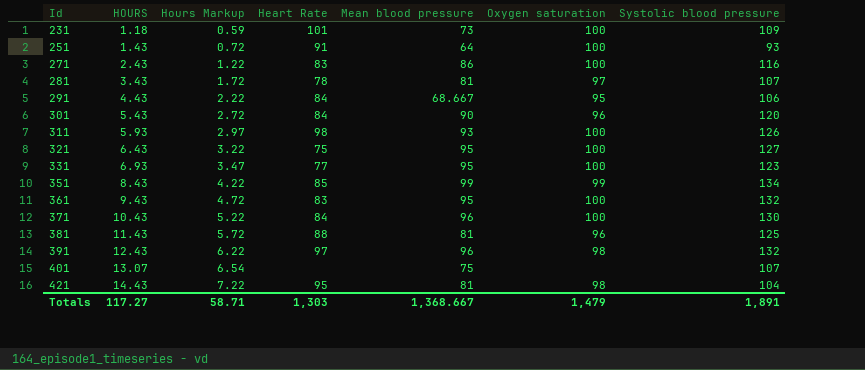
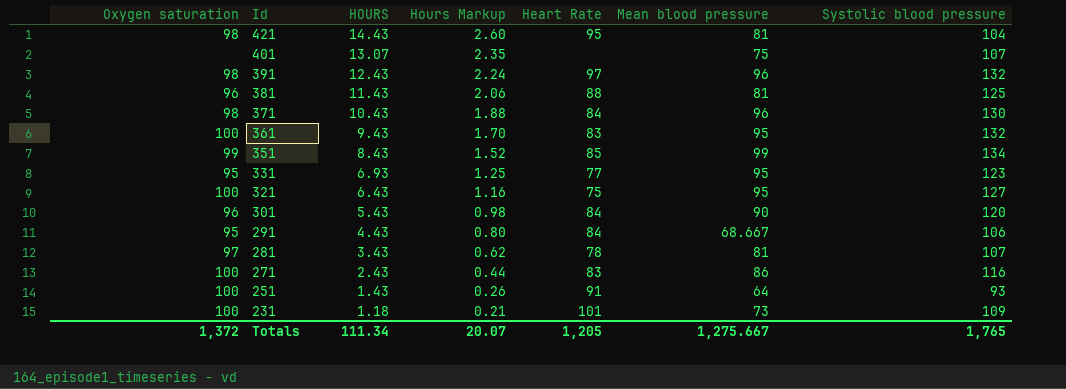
row order: Id ascending -> Id descending
column Oxygen saturation | position: 6 -> 1
column Hours Markup | formula: [HOURS] * 0.5 -> [HOURS] * 0.18
row 311: 5.93 | 2.97 | 98 | 93 | 100 | 126 -> none
371 | Oxygen saturation: 100 -> 98
331 | Oxygen saturation: 100 -> 95
Totals | Oxygen saturation: 1,479 -> 1,372
Totals | HOURS: 117.27 -> 111.34
Totals | Hours Markup: 58.71 -> 20.07
Totals | Heart Rate: 1,303 -> 1,205
Totals | Mean blood pressure: 1,368.667 -> 1,275.667
Totals | Systolic blood pressure: 1,891 -> 1,765

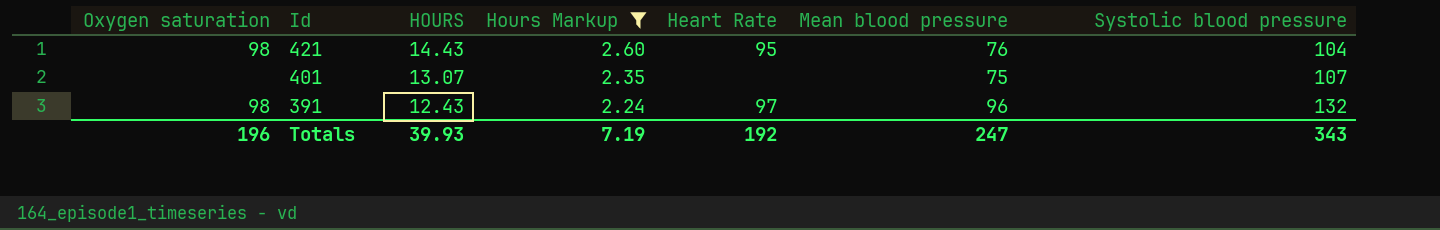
filter: none -> Hours Markup >= 2.24
421 | Mean blood pressure: 81 -> 76
Totals | Oxygen saturation: 1,372 -> 196
Totals | HOURS: 111.34 -> 39.93
Totals | Hours Markup: 20.07 -> 7.19
Totals | Heart Rate: 1,205 -> 192
Totals | Mean blood pressure: 1,275.667 -> 247
Totals | Systolic blood pressure: 1,765 -> 343

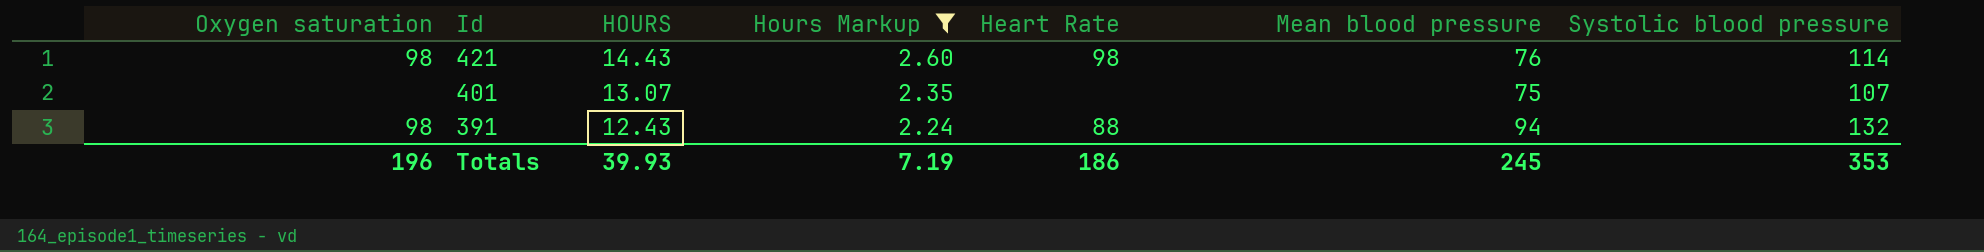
421 | Heart Rate: 95 -> 98
421 | Systolic blood pressure: 104 -> 114
391 | Heart Rate: 97 -> 88
391 | Mean blood pressure: 96 -> 94
Totals | Heart Rate: 192 -> 186
Totals | Mean blood pressure: 247 -> 245
Totals | Systolic blood pressure: 343 -> 353

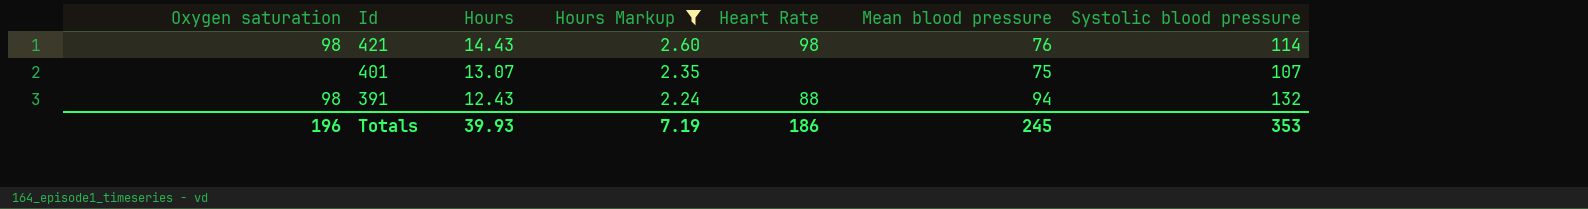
column name: HOURS -> Hours

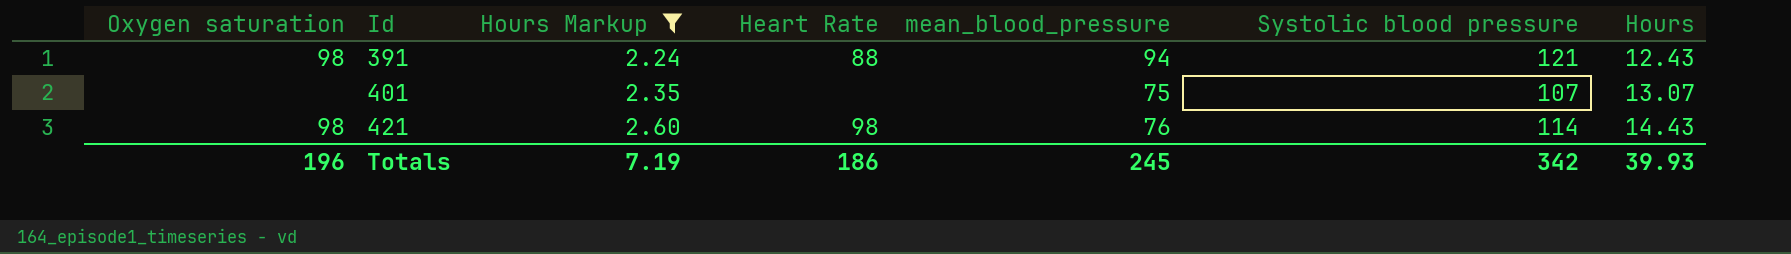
row order: Id descending -> Id ascending
column name: Mean blood pressure -> mean_blood_pressure
column Hours | position: 3 -> 7
391 | Systolic blood pressure: 132 -> 121
Totals | Systolic blood pressure: 353 -> 342

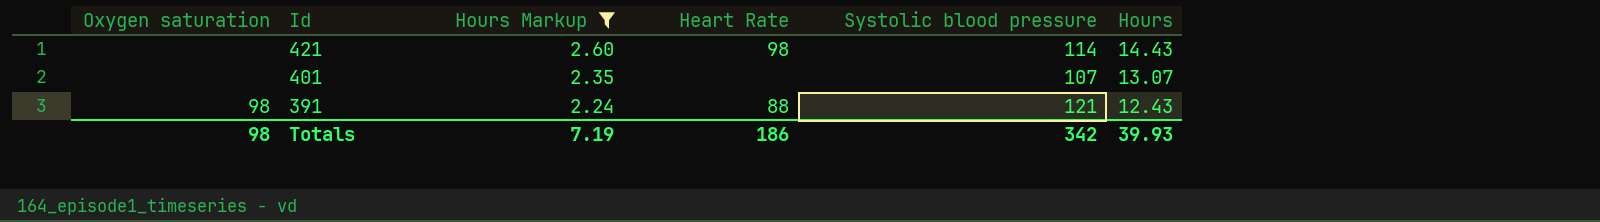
row order: Id ascending -> Id descending
column mean_blood_pressure | position: 5 -> none
421 | Oxygen saturation: 98 -> none
Totals | Oxygen saturation: 196 -> 98

